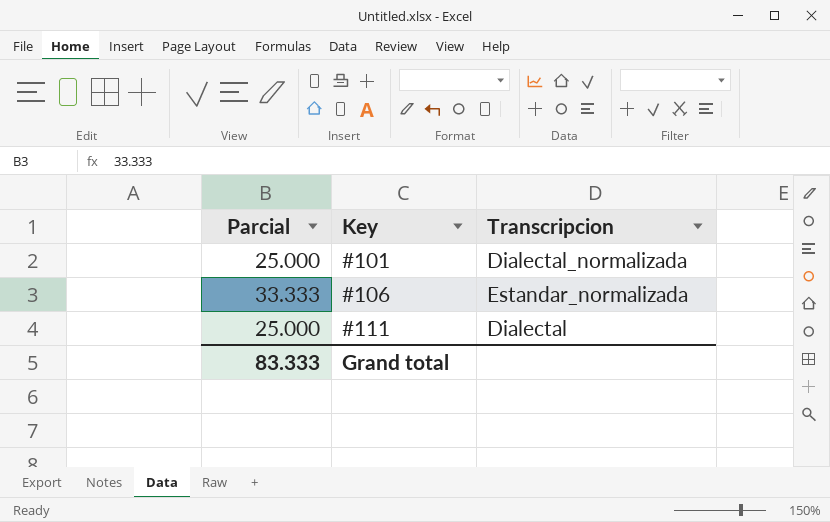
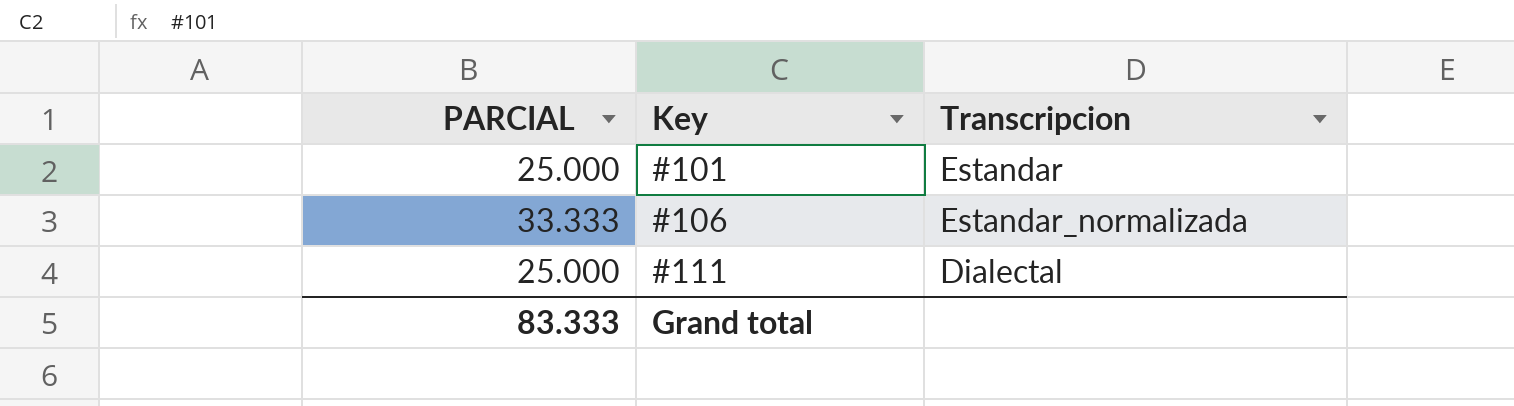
column name: Parcial -> PARCIAL
#101 | Transcripcion: Dialectal_normalizada -> Estandar

